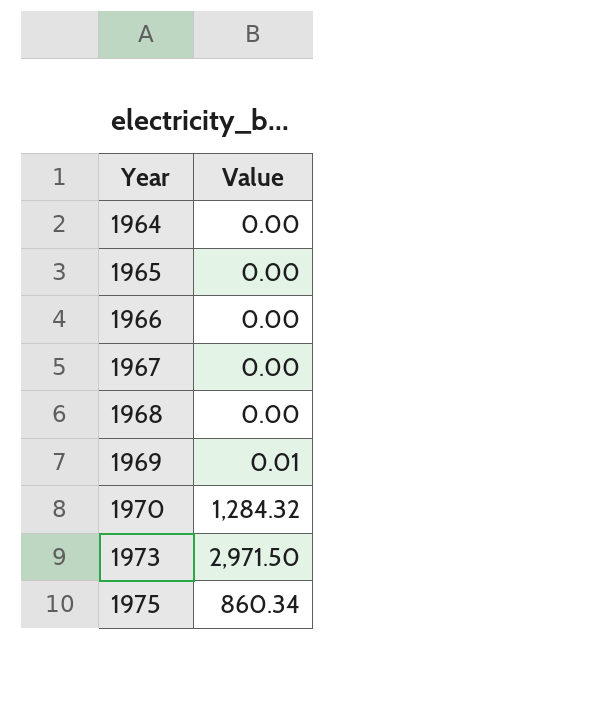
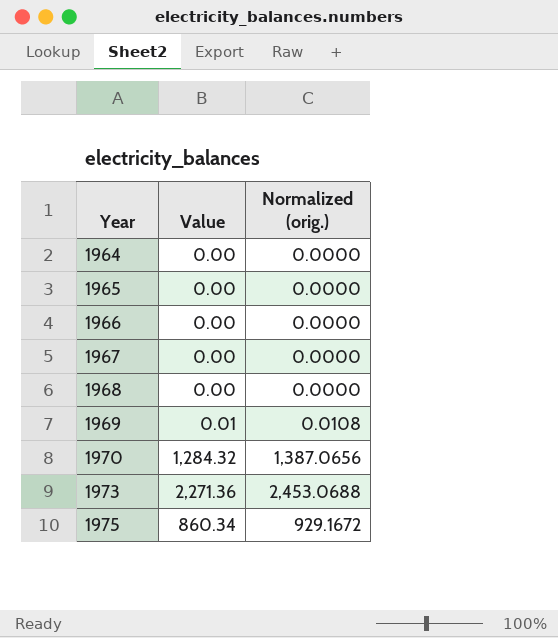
column Normalized (orig.) | formula: none -> [Value] * 1.08
1973 | Value: 2,971.50 -> 2,271.36

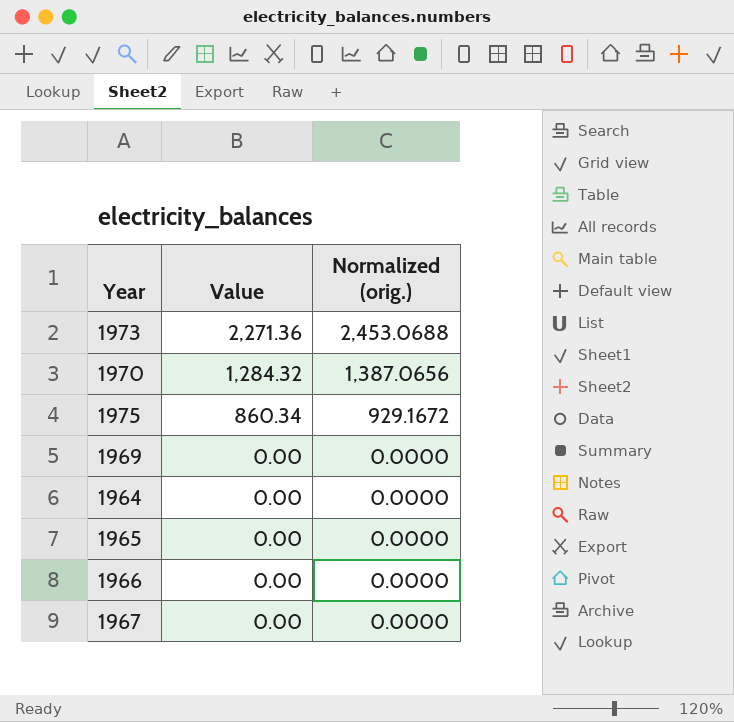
row order: Year ascending -> Value descending
row 1968: 0.00 | 0.0000 -> none
1969 | Value: 0.01 -> 0.00
1969 | Normalized (orig.): 0.0108 -> 0.0000

